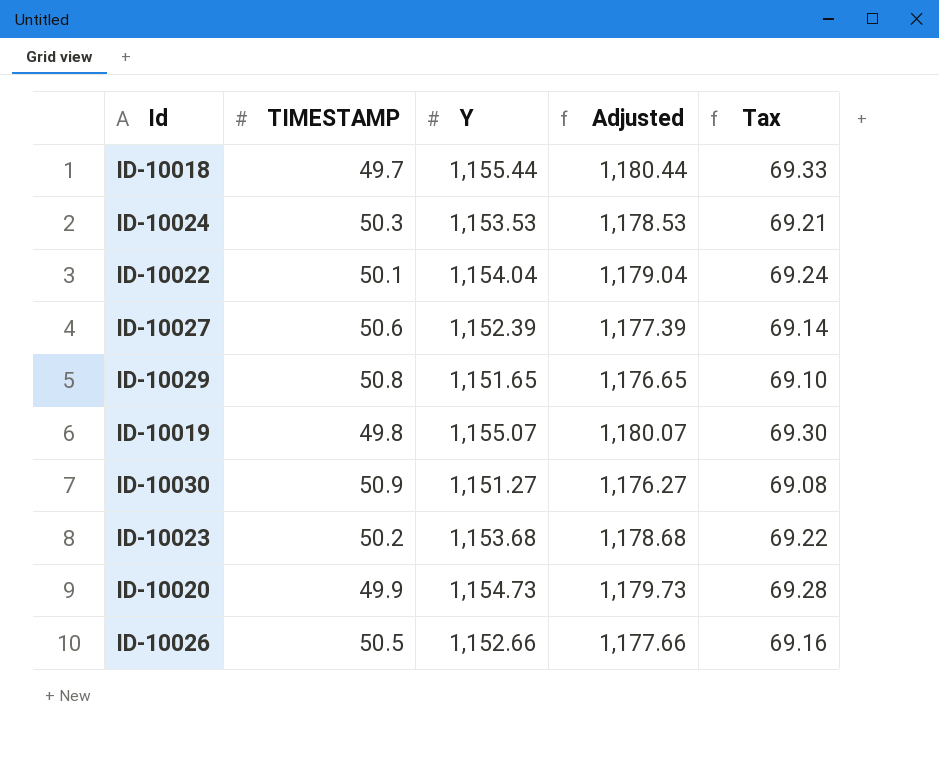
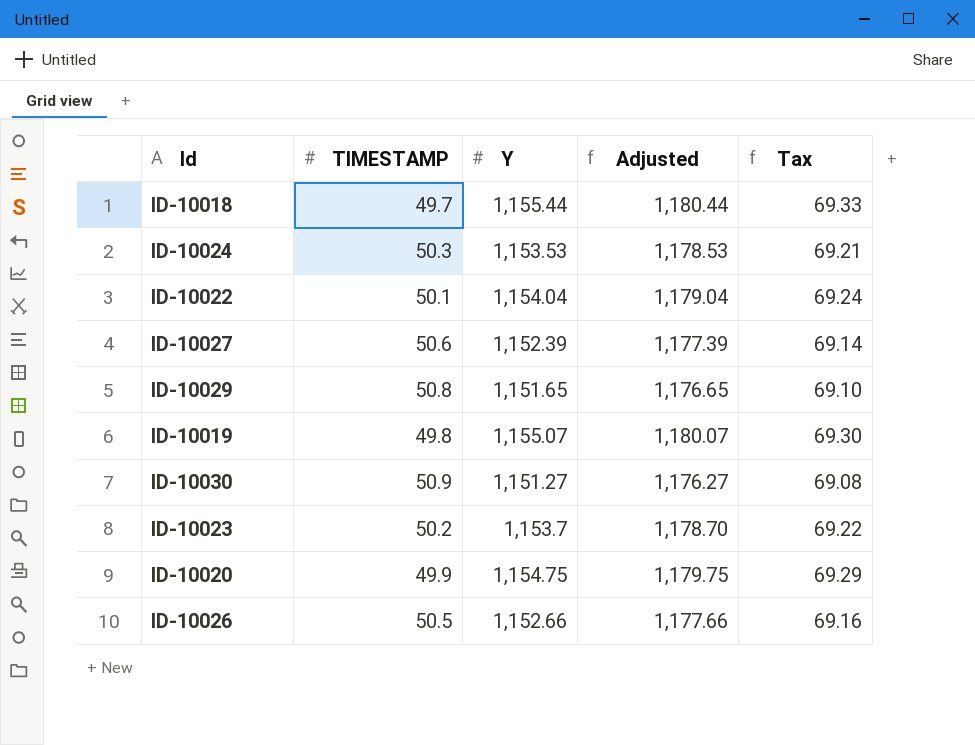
ID-10023 | Y: 1,153.68 -> 1,153.7
ID-10023 | Adjusted: 1,178.68 -> 1,178.70
ID-10020 | Y: 1,154.73 -> 1,154.75
ID-10020 | Adjusted: 1,179.73 -> 1,179.75
ID-10020 | Tax: 69.28 -> 69.29

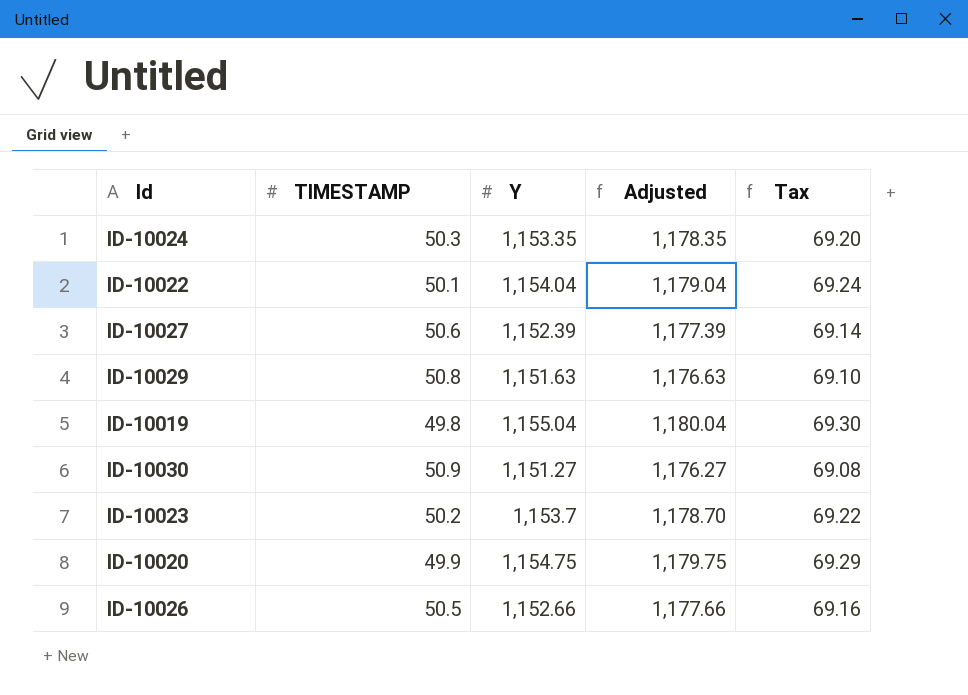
row ID-10018: 49.7 | 1,155.44 | 1,180.44 | 69.33 -> none
ID-10024 | Y: 1,153.53 -> 1,153.35
ID-10024 | Adjusted: 1,178.53 -> 1,178.35
ID-10024 | Tax: 69.21 -> 69.20
ID-10029 | Y: 1,151.65 -> 1,151.63
ID-10029 | Adjusted: 1,176.65 -> 1,176.63
ID-10019 | Y: 1,155.07 -> 1,155.04
ID-10019 | Adjusted: 1,180.07 -> 1,180.04

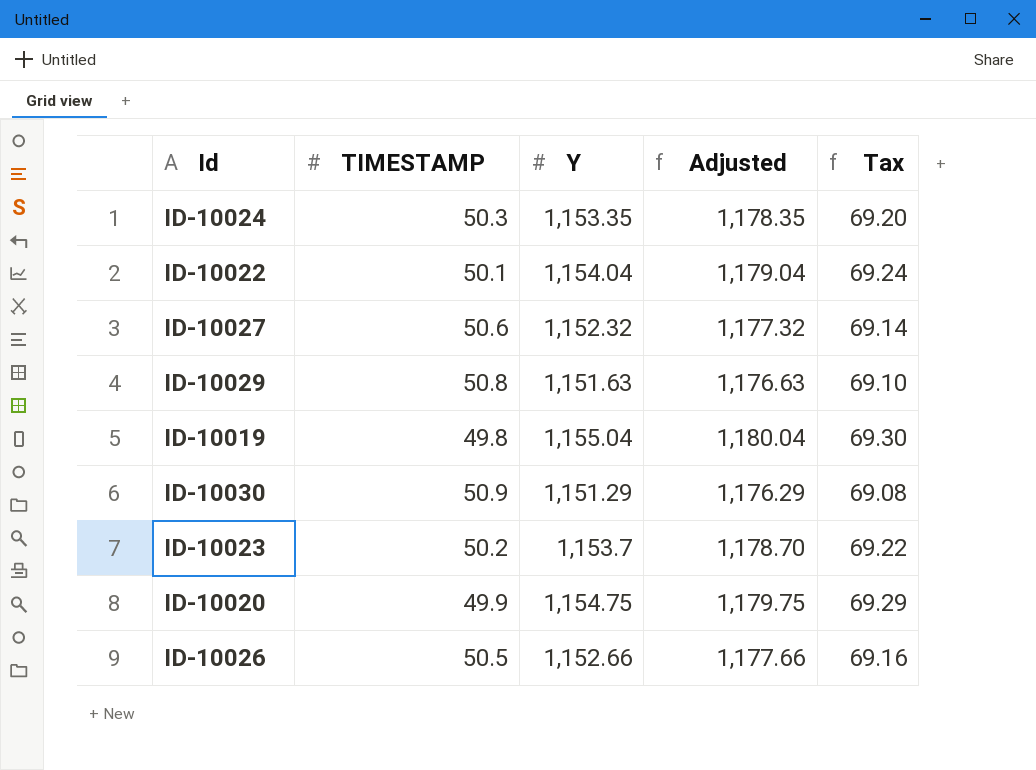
ID-10027 | Y: 1,152.39 -> 1,152.32
ID-10027 | Adjusted: 1,177.39 -> 1,177.32
ID-10030 | Y: 1,151.27 -> 1,151.29
ID-10030 | Adjusted: 1,176.27 -> 1,176.29

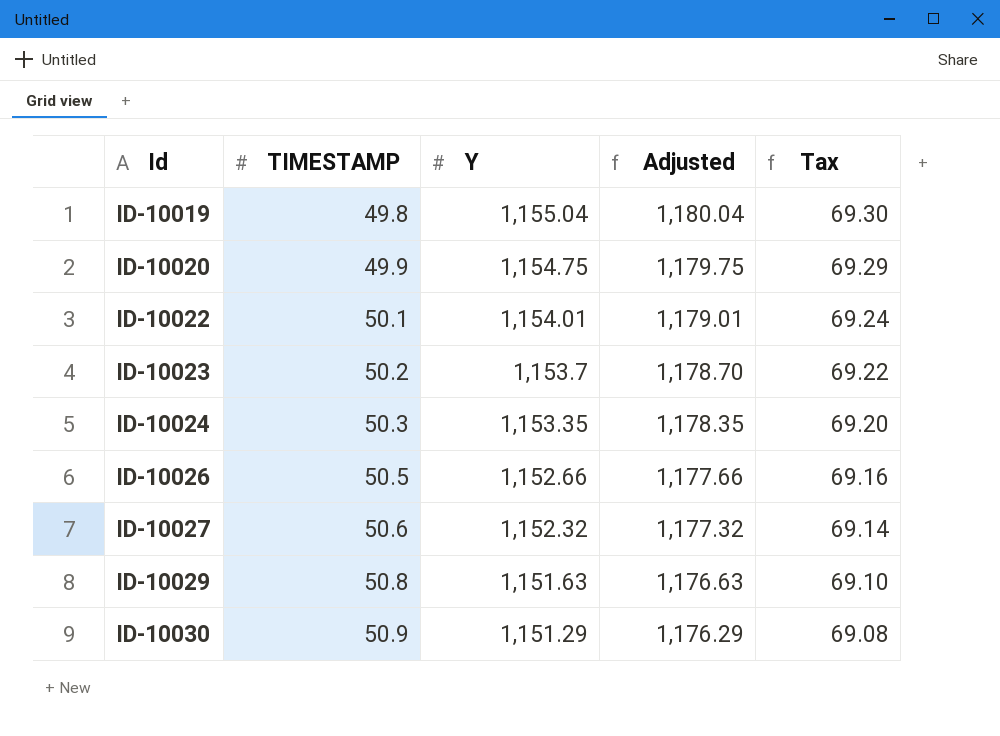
row order: none -> Id ascending
ID-10022 | Y: 1,154.04 -> 1,154.01
ID-10022 | Adjusted: 1,179.04 -> 1,179.01

